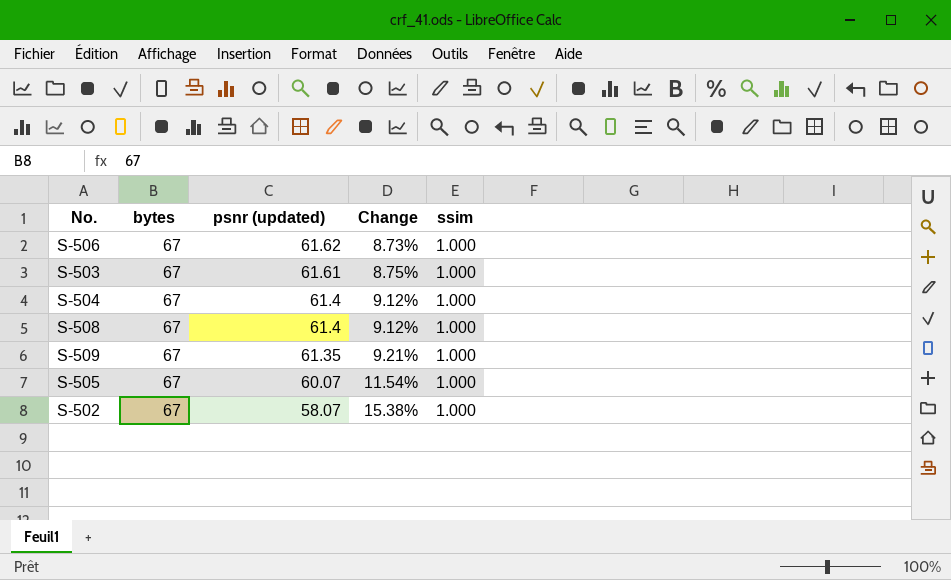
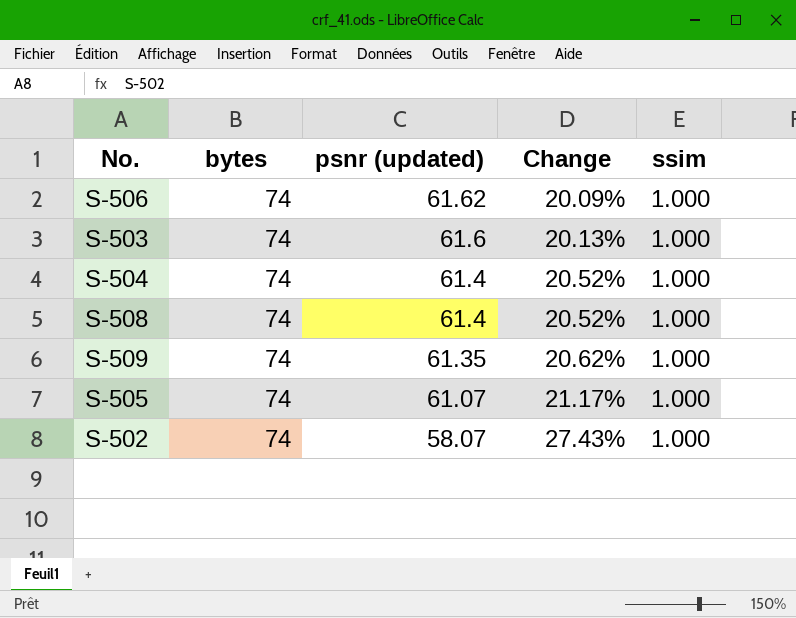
S-506 | bytes: 67 -> 74
S-506 | Change: 8.73% -> 20.09%
S-503 | bytes: 67 -> 74
S-503 | psnr (updated): 61.61 -> 61.6
S-503 | Change: 8.75% -> 20.13%
S-504 | bytes: 67 -> 74
S-504 | Change: 9.12% -> 20.52%
S-508 | bytes: 67 -> 74
S-508 | Change: 9.12% -> 20.52%
S-509 | bytes: 67 -> 74
S-509 | Change: 9.21% -> 20.62%
S-505 | bytes: 67 -> 74
S-505 | psnr (updated): 60.07 -> 61.07
S-505 | Change: 11.54% -> 21.17%
S-502 | bytes: 67 -> 74
S-502 | Change: 15.38% -> 27.43%

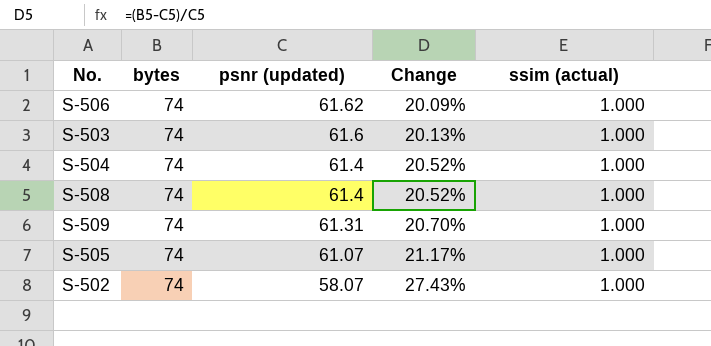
column name: ssim -> ssim (actual)
S-509 | psnr (updated): 61.35 -> 61.31
S-509 | Change: 20.62% -> 20.70%

